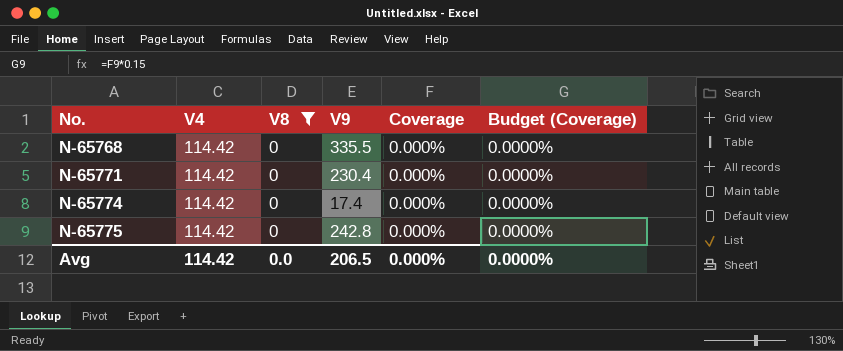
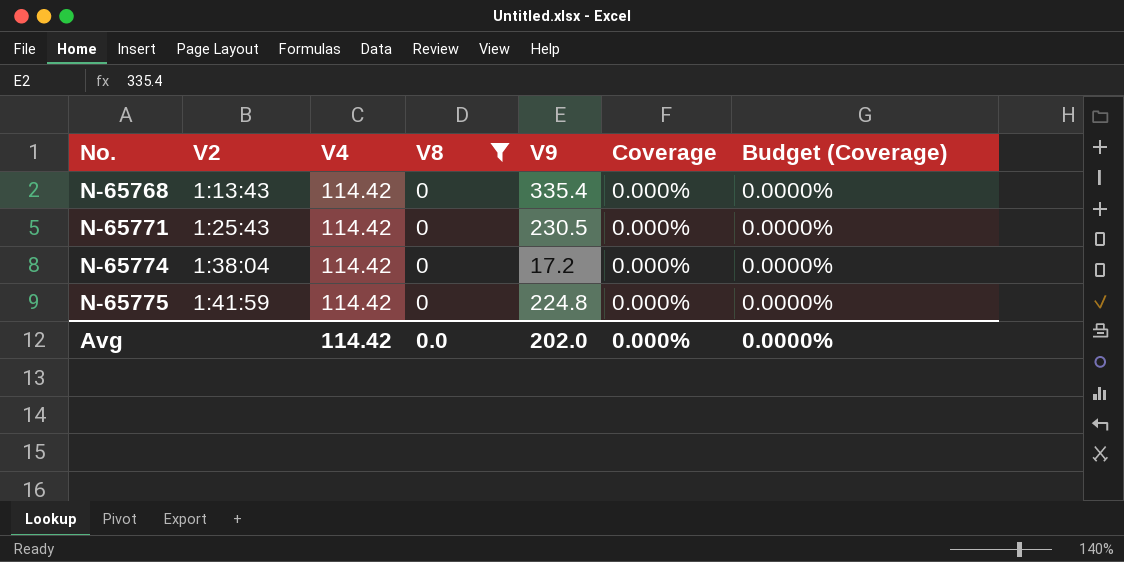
column V2 | position: none -> 2
N-65768 | V9: 335.5 -> 335.4
N-65771 | V9: 230.4 -> 230.5
N-65774 | V9: 17.4 -> 17.2
N-65775 | V9: 242.8 -> 224.8
Avg | V9: 206.5 -> 202.0

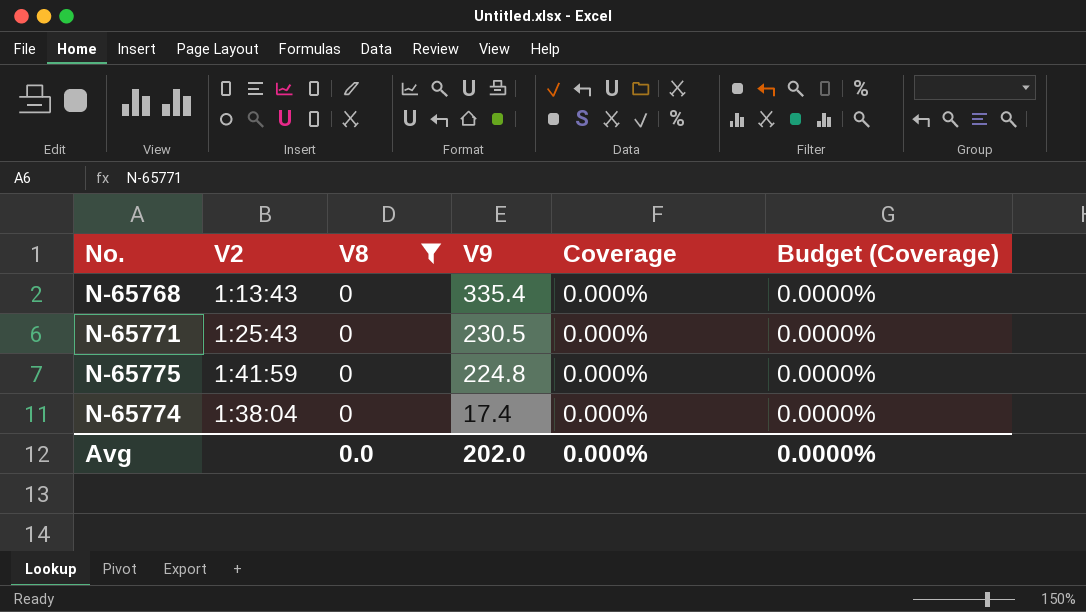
row order: No. ascending -> V9 descending
column V4 | position: 3 -> none
N-65774 | V9: 17.2 -> 17.4

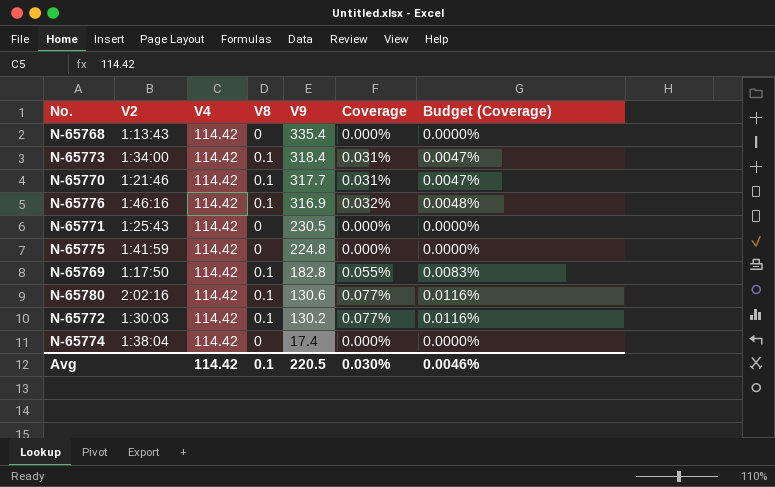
filter: V8 = 0 -> none
column V4 | position: none -> 3
Avg | V8: 0.0 -> 0.1
Avg | V9: 202.0 -> 220.5
Avg | Coverage: 0.000% -> 0.030%
Avg | Budget (Coverage): 0.0000% -> 0.0046%

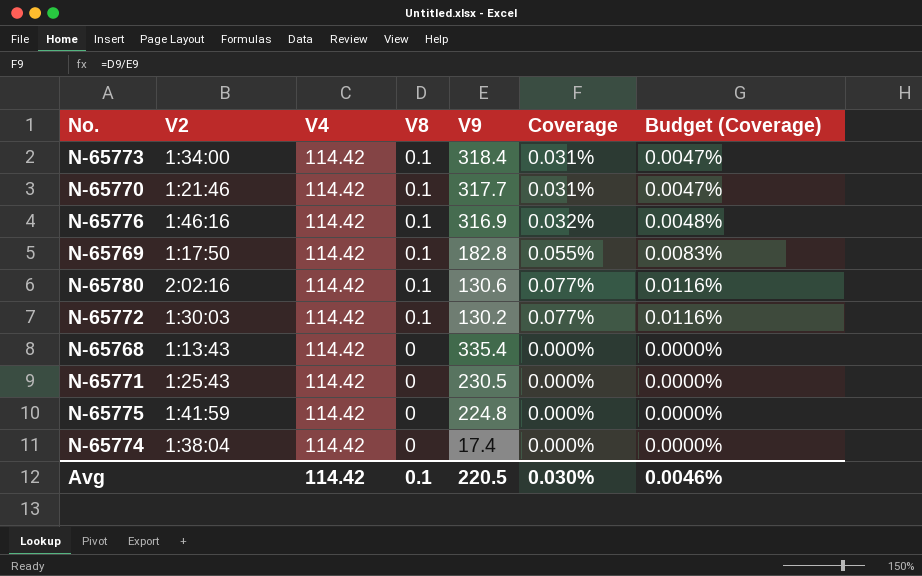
row order: V9 descending -> V8 descending

